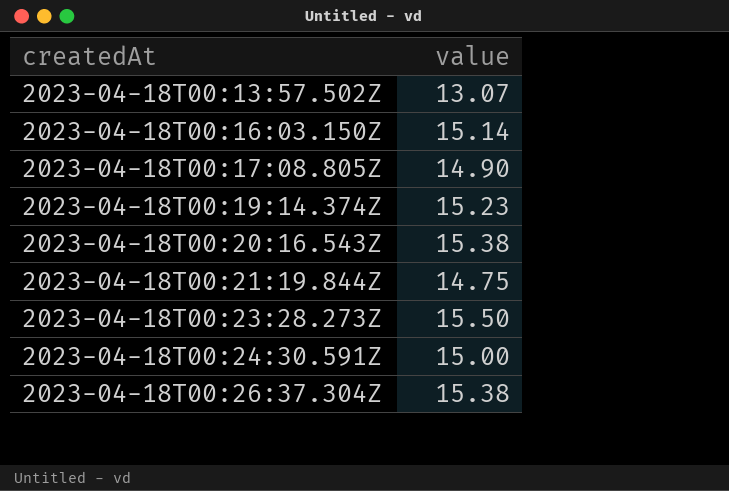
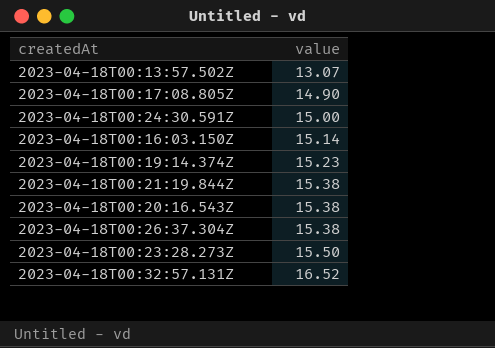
row order: createdAt ascending -> value ascending
2023-04-18T00:21:19.844Z | value: 14.75 -> 15.38
row 2023-04-18T00:32:57.131Z: none -> 16.52

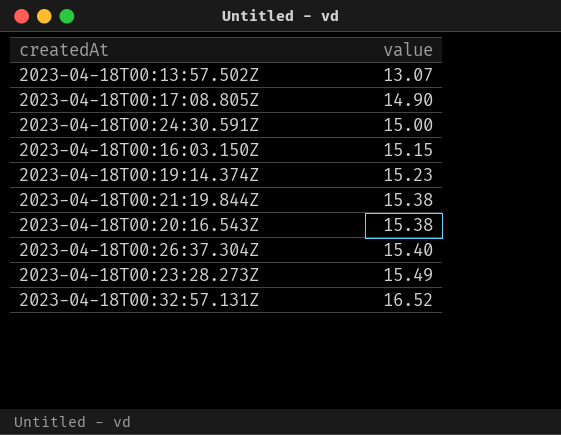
2023-04-18T00:16:03.150Z | value: 15.14 -> 15.15
2023-04-18T00:26:37.304Z | value: 15.38 -> 15.40
2023-04-18T00:23:28.273Z | value: 15.50 -> 15.49

